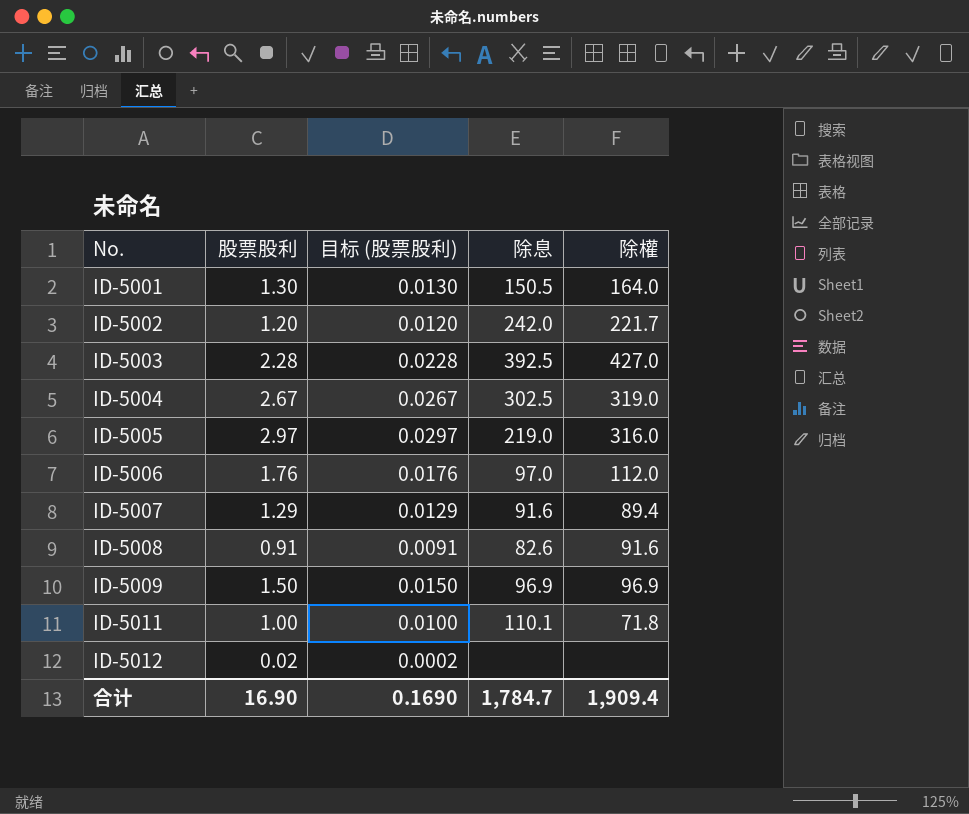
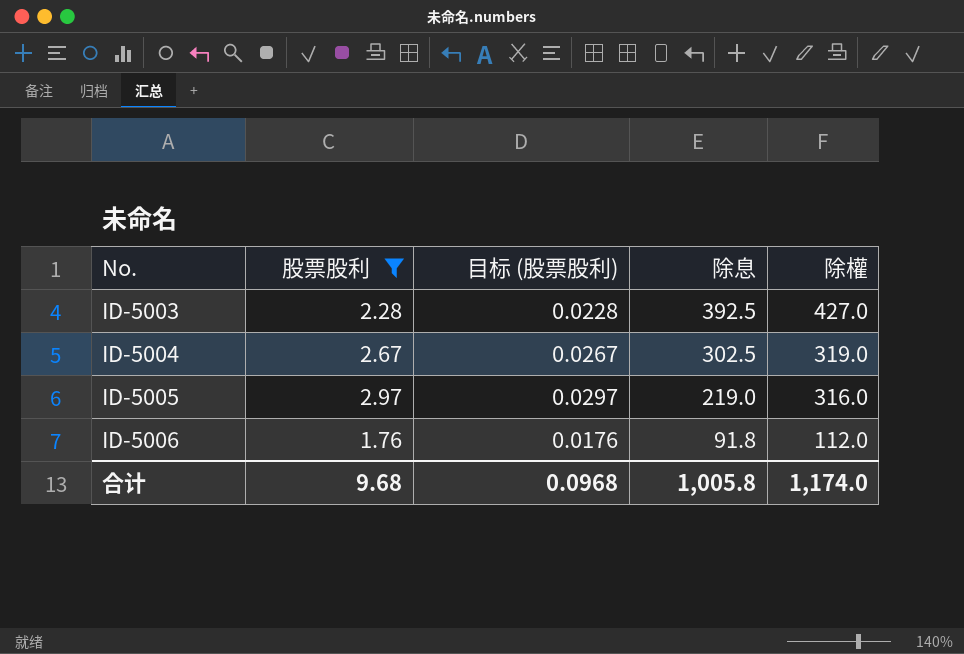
filter: none -> 股票股利 >= 1.76
ID-5006 | 除息: 97.0 -> 91.8
合计 | 股票股利: 16.90 -> 9.68
合计 | 目标 (股票股利): 0.1690 -> 0.0968
合计 | 除息: 1,784.7 -> 1,005.8
合计 | 除權: 1,909.4 -> 1,174.0

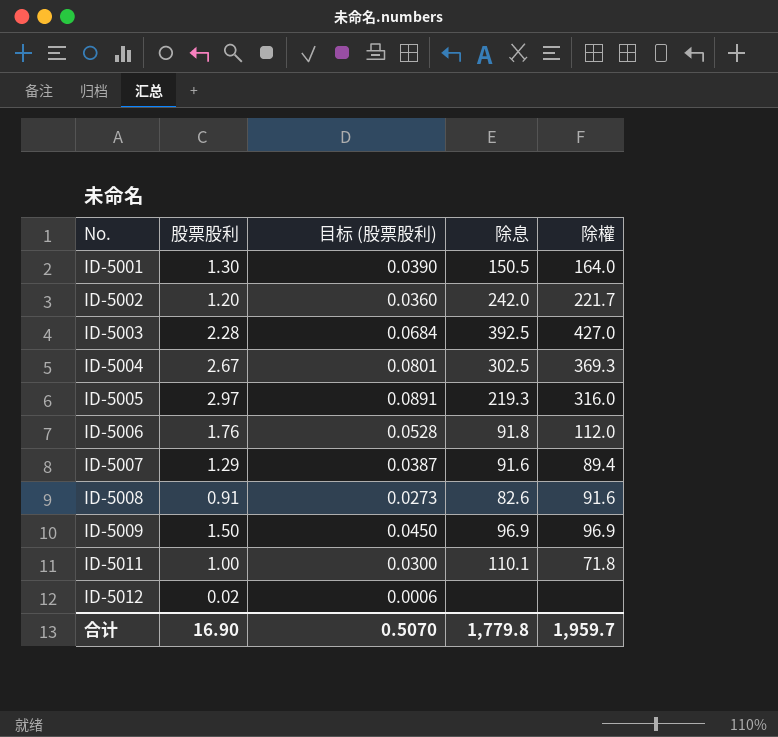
filter: 股票股利 >= 1.76 -> none
column 目标 (股票股利) | formula: [股票股利] * 0.01 -> [股票股利] * 0.03
ID-5004 | 除權: 319.0 -> 369.3
ID-5005 | 除息: 219.0 -> 219.3
合计 | 股票股利: 9.68 -> 16.90
合计 | 目标 (股票股利): 0.0968 -> 0.5070
合计 | 除息: 1,005.8 -> 1,779.8
合计 | 除權: 1,174.0 -> 1,959.7

